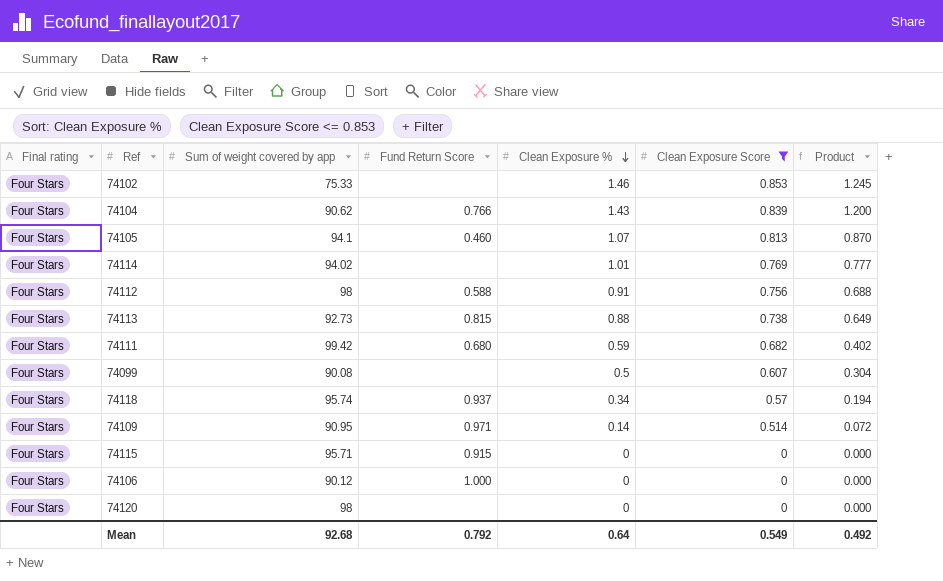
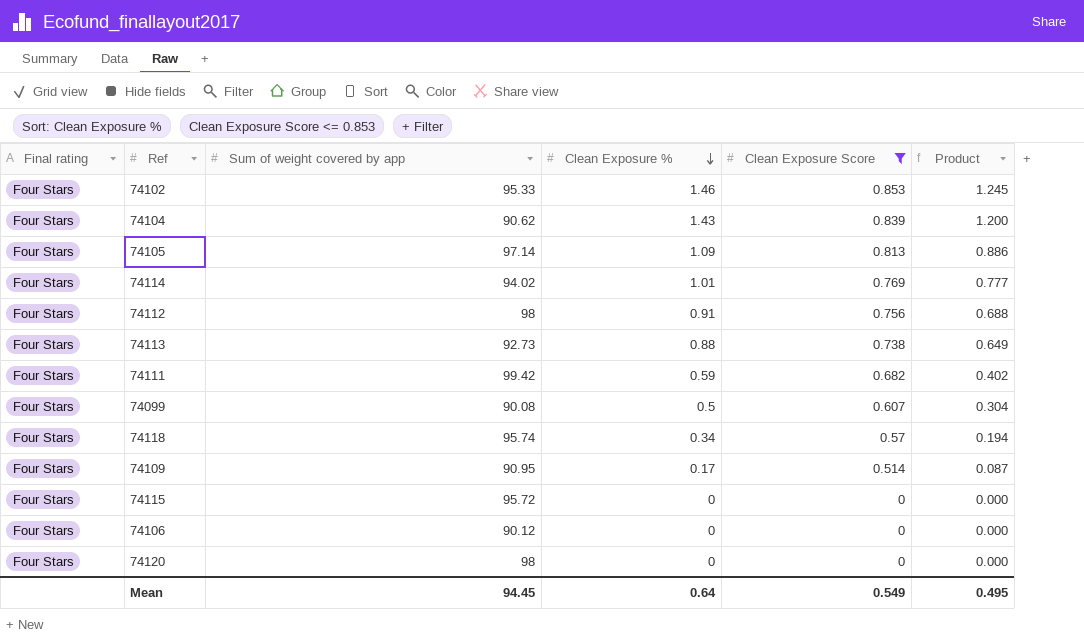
column Fund Return Score | position: 4 -> none
74102 | Sum of weight covered by app: 75.33 -> 95.33
74105 | Sum of weight covered by app: 94.1 -> 97.14
74105 | Clean Exposure %: 1.07 -> 1.09
74105 | Product: 0.870 -> 0.886
74109 | Clean Exposure %: 0.14 -> 0.17
74109 | Product: 0.072 -> 0.087
74115 | Sum of weight covered by app: 95.71 -> 95.72
Mean | Sum of weight covered by app: 92.68 -> 94.45
Mean | Product: 0.492 -> 0.495

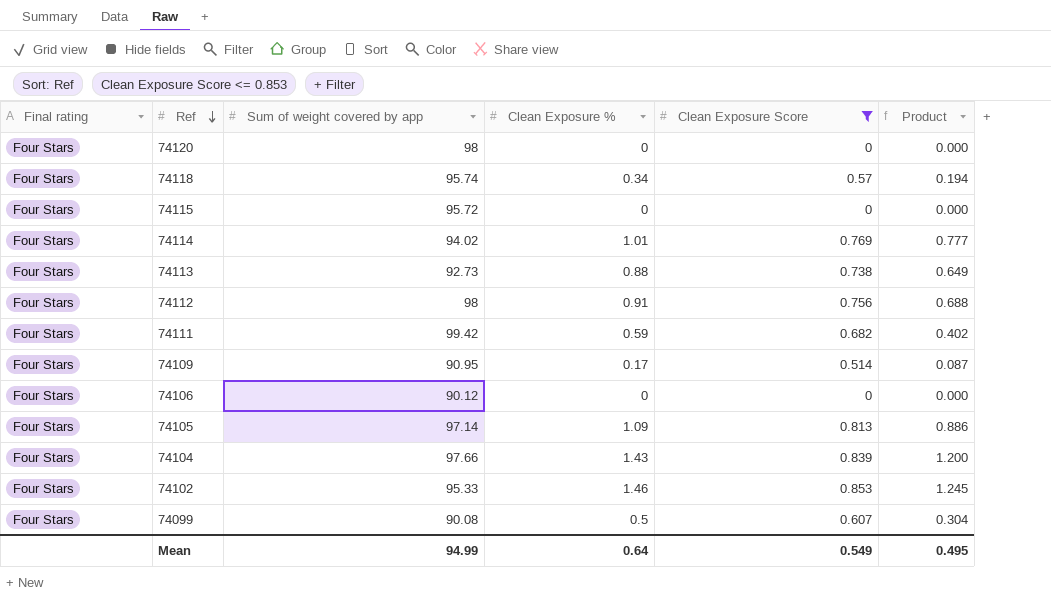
row order: Clean Exposure % descending -> Ref descending
74104 | Sum of weight covered by app: 90.62 -> 97.66
Mean | Sum of weight covered by app: 94.45 -> 94.99

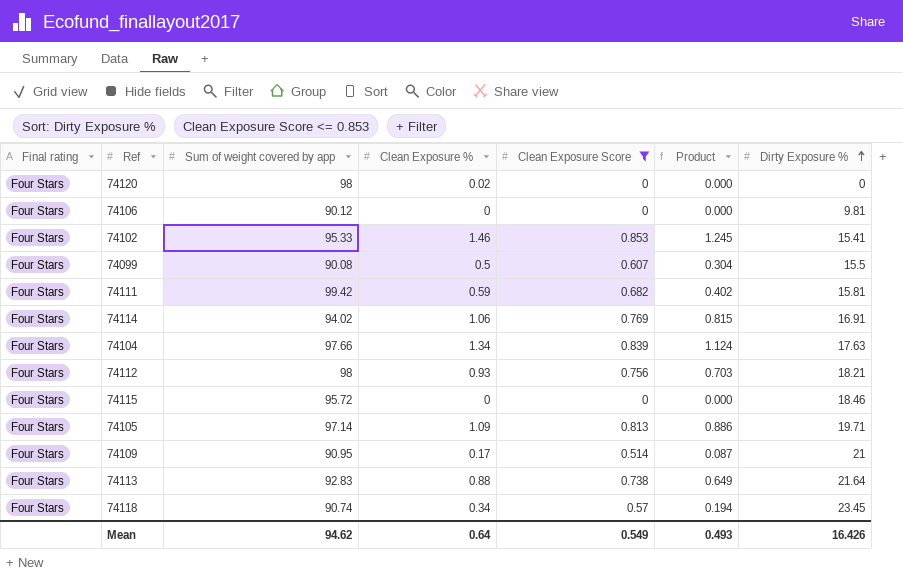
row order: Ref descending -> Dirty Exposure % ascending
column Dirty Exposure % | position: none -> 7
74120 | Clean Exposure %: 0 -> 0.02
74114 | Clean Exposure %: 1.01 -> 1.06
74114 | Product: 0.777 -> 0.815
74104 | Clean Exposure %: 1.43 -> 1.34
74104 | Product: 1.200 -> 1.124
74112 | Clean Exposure %: 0.91 -> 0.93
74112 | Product: 0.688 -> 0.703
74113 | Sum of weight covered by app: 92.73 -> 92.83
74118 | Sum of weight covered by app: 95.74 -> 90.74
Mean | Sum of weight covered by app: 94.99 -> 94.62
Mean | Product: 0.495 -> 0.493

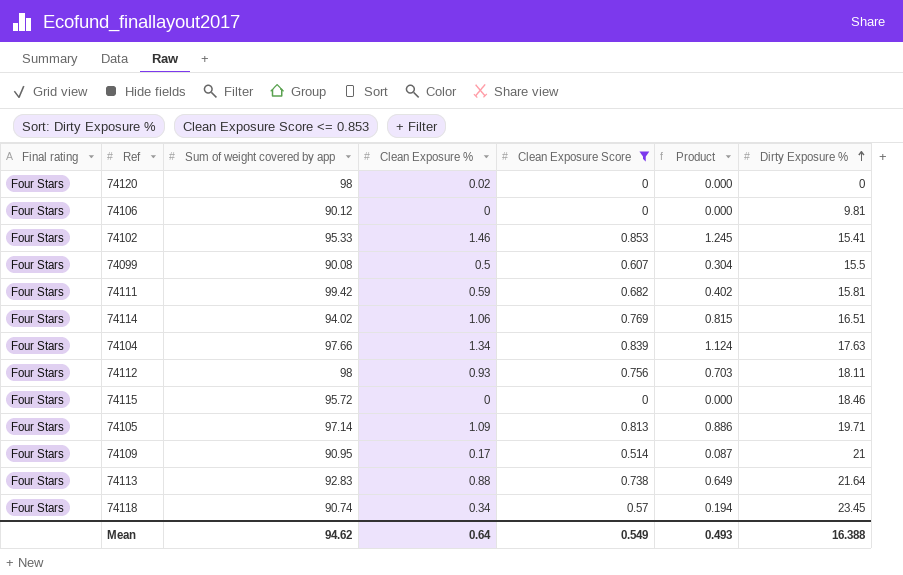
74114 | Dirty Exposure %: 16.91 -> 16.51
74112 | Dirty Exposure %: 18.21 -> 18.11
Mean | Dirty Exposure %: 16.426 -> 16.388

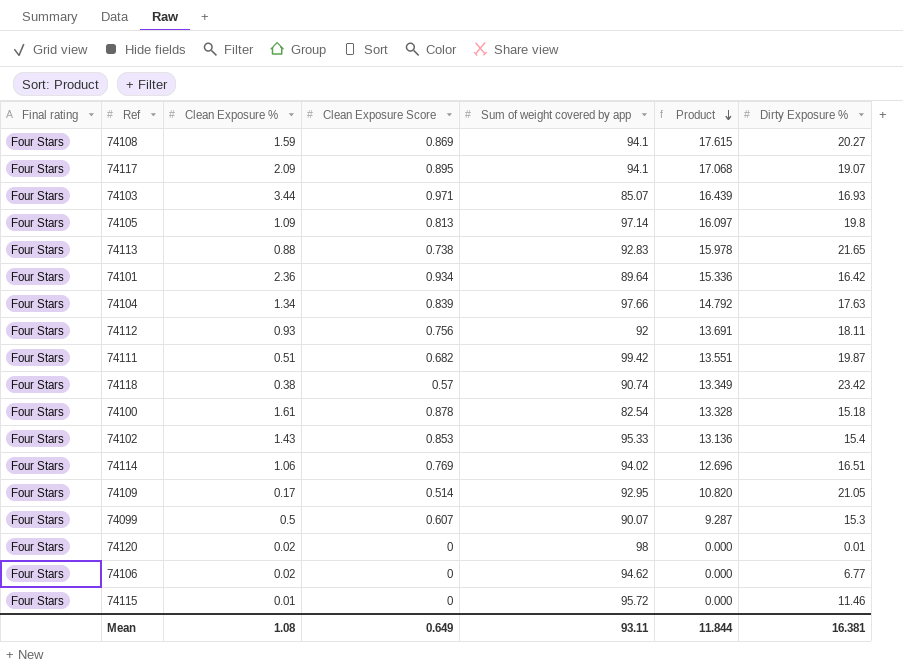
filter: Clean Exposure Score <= 0.853 -> none
row order: Dirty Exposure % ascending -> Product descending
column Sum of weight covered by app | position: 3 -> 5
column Product | formula: [Clean Exposure %] * [Clean Exposure Score] -> [Clean Exposure Score] * [Dirty Exposure %]
74105 | Dirty Exposure %: 19.71 -> 19.8
74113 | Dirty Exposure %: 21.64 -> 21.65
74112 | Sum of weight covered by app: 98 -> 92
74111 | Clean Exposure %: 0.59 -> 0.51
74111 | Dirty Exposure %: 15.81 -> 19.87
74118 | Clean Exposure %: 0.34 -> 0.38
74118 | Dirty Exposure %: 23.45 -> 23.42
74102 | Clean Exposure %: 1.46 -> 1.43
74102 | Dirty Exposure %: 15.41 -> 15.4
74109 | Sum of weight covered by app: 90.95 -> 92.95
74109 | Dirty Exposure %: 21 -> 21.05
74099 | Sum of weight covered by app: 90.08 -> 90.07
74099 | Dirty Exposure %: 15.5 -> 15.3
74120 | Dirty Exposure %: 0 -> 0.01
74106 | Clean Exposure %: 0 -> 0.02
74106 | Sum of weight covered by app: 90.12 -> 94.62
74106 | Dirty Exposure %: 9.81 -> 6.77
74115 | Clean Exposure %: 0 -> 0.01
74115 | Dirty Exposure %: 18.46 -> 11.46
Mean | Clean Exposure %: 0.64 -> 1.08
Mean | Clean Exposure Score: 0.549 -> 0.649
Mean | Sum of weight covered by app: 94.62 -> 93.11
Mean | Product: 0.493 -> 11.844
Mean | Dirty Exposure %: 16.388 -> 16.381

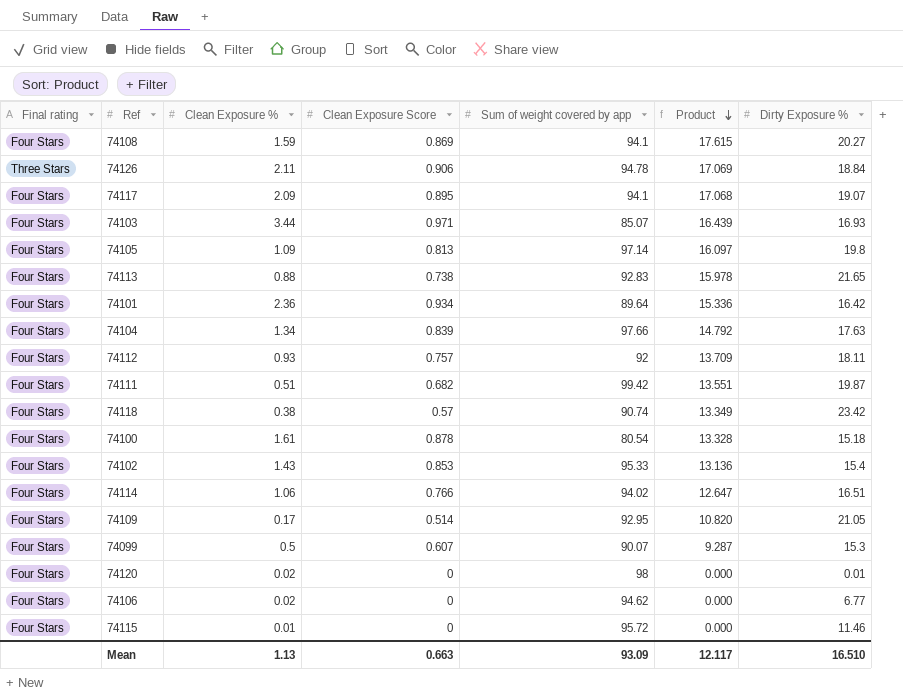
row 74126: none -> Three Stars | 2.11 | 0.906 | 94.78 | 17.069 | 18.84
74112 | Clean Exposure Score: 0.756 -> 0.757
74112 | Product: 13.691 -> 13.709
74100 | Sum of weight covered by app: 82.54 -> 80.54
74114 | Clean Exposure Score: 0.769 -> 0.766
74114 | Product: 12.696 -> 12.647
Mean | Clean Exposure %: 1.08 -> 1.13
Mean | Clean Exposure Score: 0.649 -> 0.663
Mean | Sum of weight covered by app: 93.11 -> 93.09
Mean | Product: 11.844 -> 12.117
Mean | Dirty Exposure %: 16.381 -> 16.510

